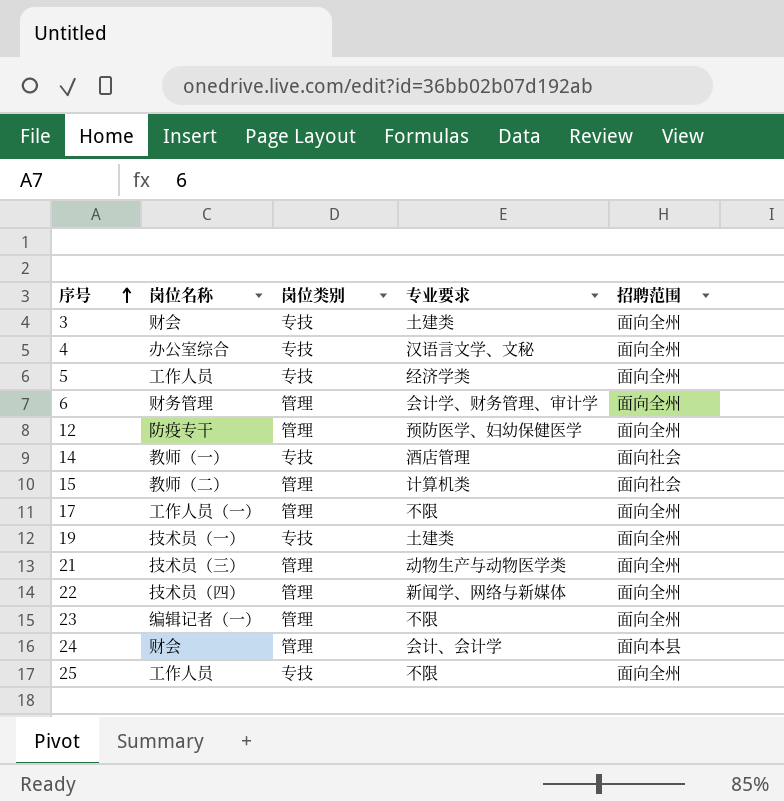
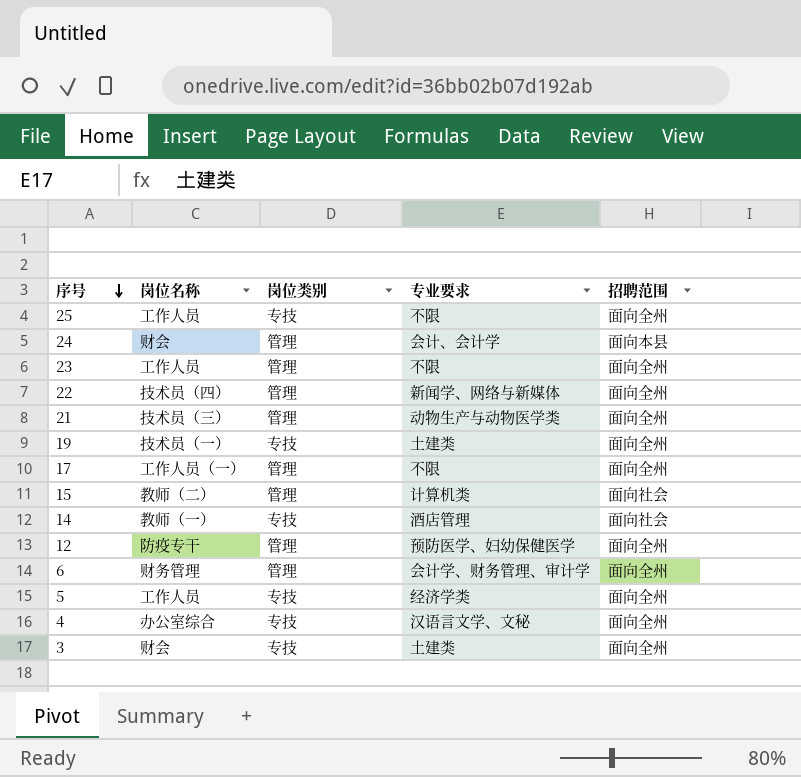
row order: 序号 ascending -> 序号 descending
23 | 岗位名称: 编辑记者（一） -> 工作人员

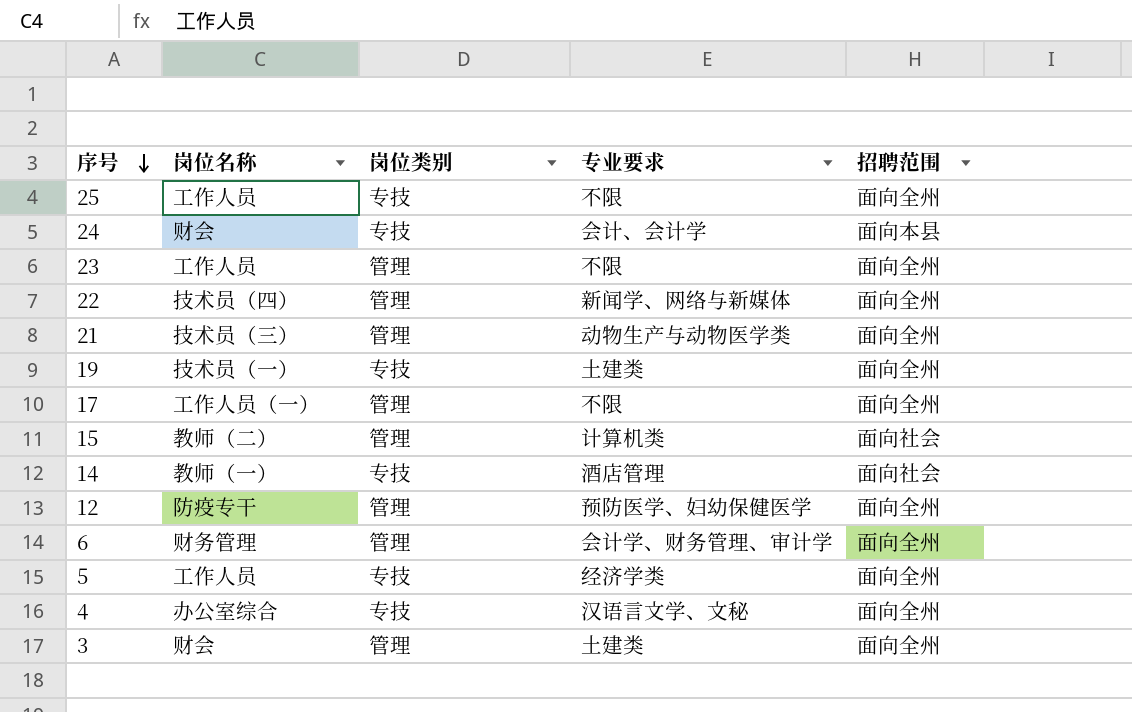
24 | 岗位类别: 管理 -> 专技
3 | 岗位类别: 专技 -> 管理

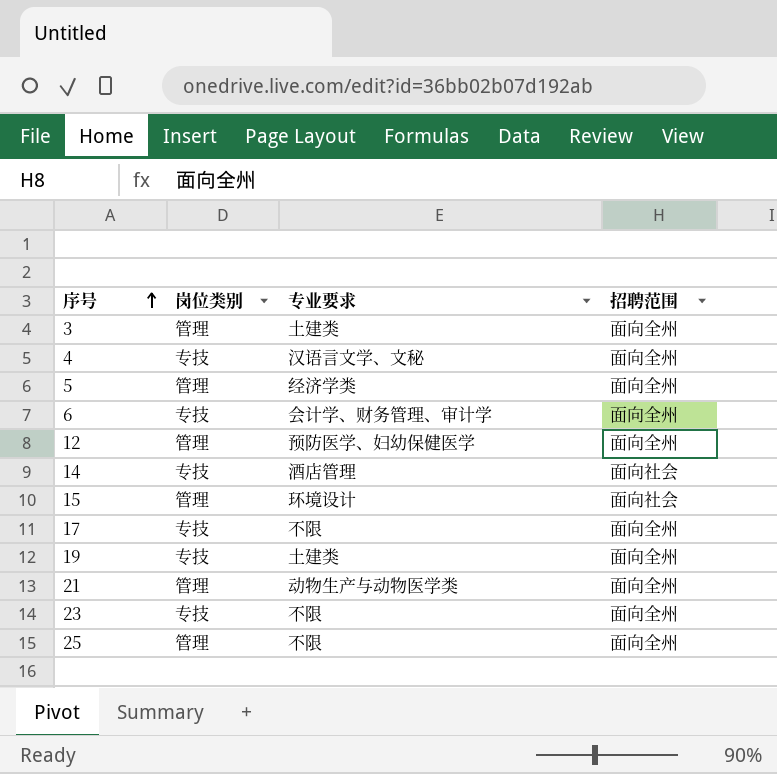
row order: 序号 descending -> 序号 ascending
column 岗位名称 | position: 2 -> none
row 24: 财会 | 专技 | 会计、会计学 | 面向本县 -> none
row 22: 技术员（四） | 管理 | 新闻学、网络与新媒体 | 面向全州 -> none
5 | 岗位类别: 专技 -> 管理
6 | 岗位类别: 管理 -> 专技
15 | 专业要求: 计算机类 -> 环境设计
17 | 岗位类别: 管理 -> 专技
23 | 岗位类别: 管理 -> 专技
25 | 岗位类别: 专技 -> 管理

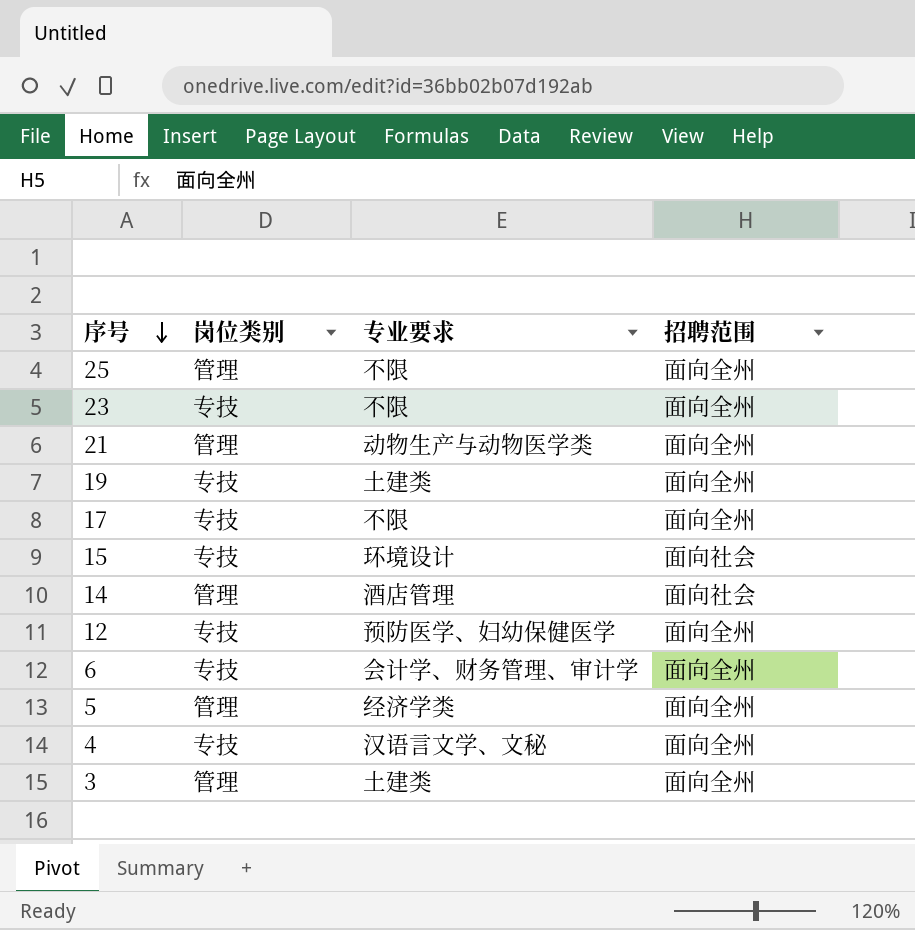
row order: 序号 ascending -> 序号 descending
15 | 岗位类别: 管理 -> 专技
14 | 岗位类别: 专技 -> 管理
12 | 岗位类别: 管理 -> 专技

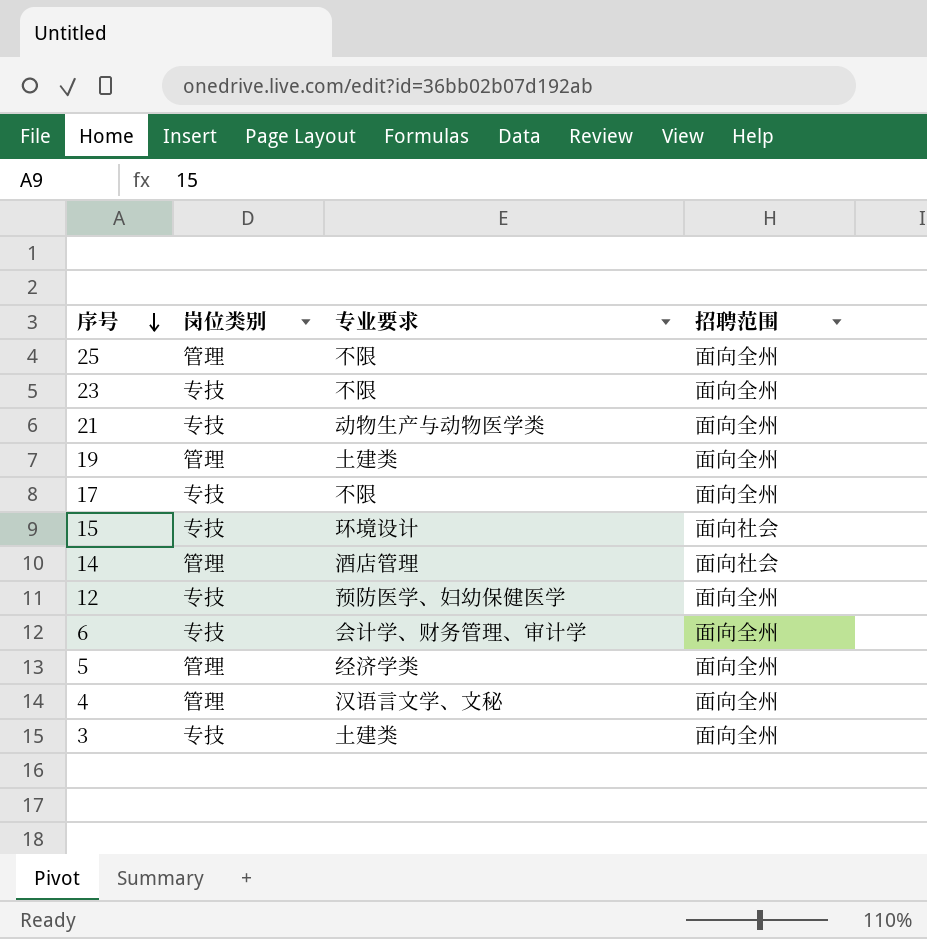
21 | 岗位类别: 管理 -> 专技
19 | 岗位类别: 专技 -> 管理
4 | 岗位类别: 专技 -> 管理
3 | 岗位类别: 管理 -> 专技

